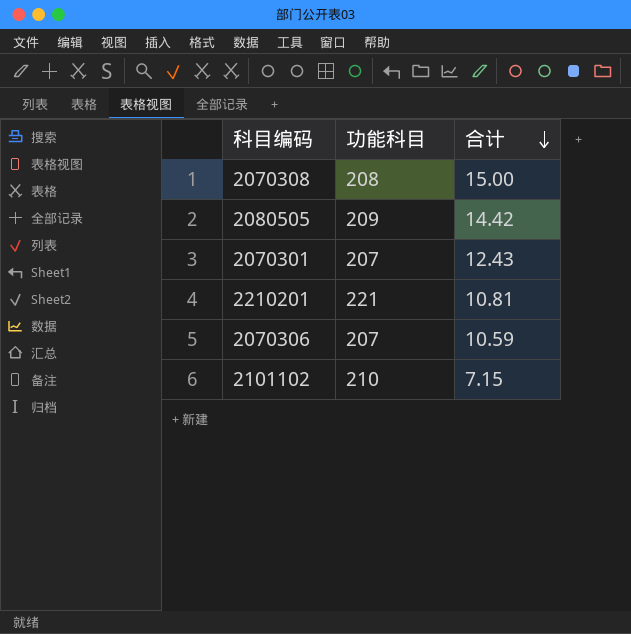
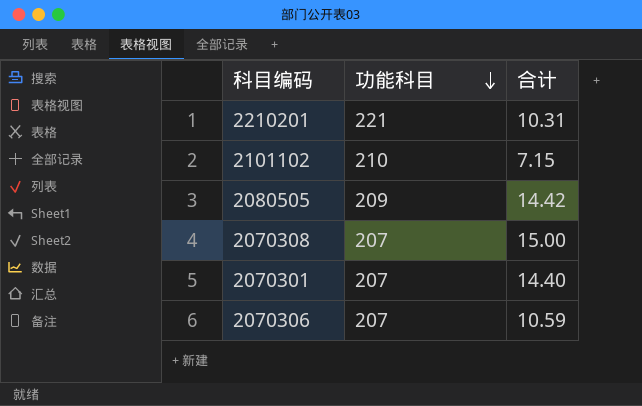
row order: 合计 descending -> 功能科目 descending
2210201 | 合计: 10.81 -> 10.31
2070308 | 功能科目: 208 -> 207
2070301 | 合计: 12.43 -> 14.40

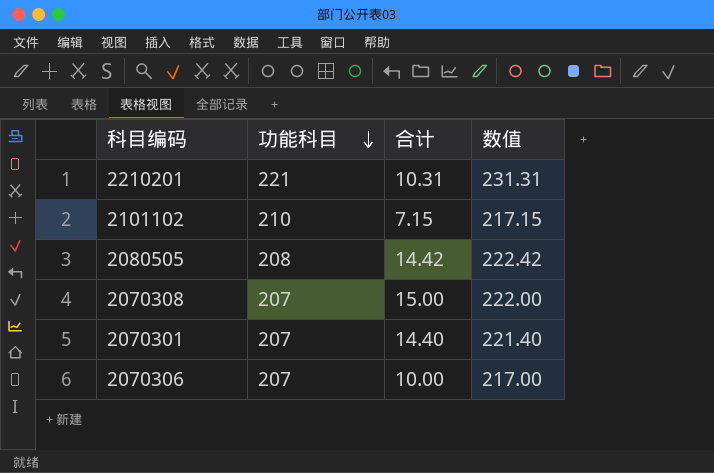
column 数值 | formula: none -> [功能科目] + [合计]
2080505 | 功能科目: 209 -> 208
2070306 | 合计: 10.59 -> 10.00

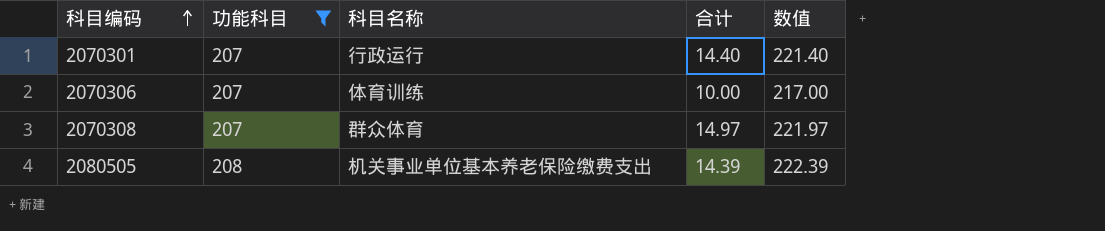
filter: none -> 功能科目 <= 208
row order: 功能科目 descending -> 科目编码 ascending
column 科目名称 | position: none -> 3
2070308 | 合计: 15.00 -> 14.97
2070308 | 数值: 222.00 -> 221.97
2080505 | 合计: 14.42 -> 14.39
2080505 | 数值: 222.42 -> 222.39

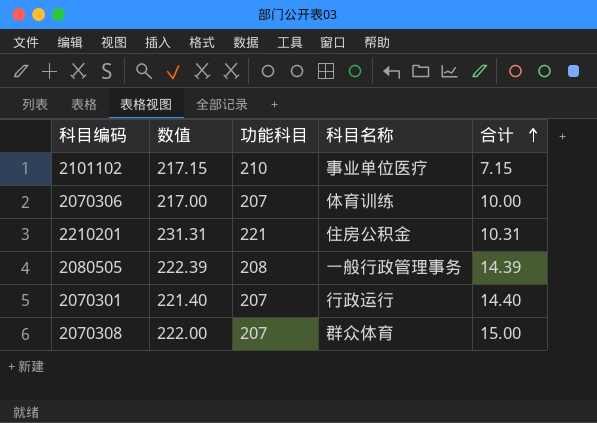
filter: 功能科目 <= 208 -> none
row order: 科目编码 ascending -> 合计 ascending
column 数值 | position: 5 -> 2
2080505 | 科目名称: 机关事业单位基本养老保险缴费支出 -> 一般行政管理事务
2070308 | 数值: 221.97 -> 222.00
2070308 | 合计: 14.97 -> 15.00

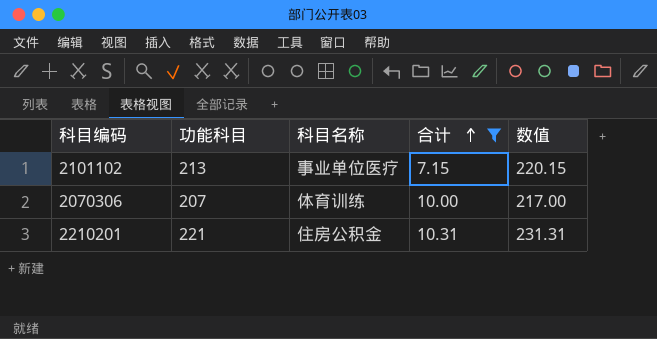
filter: none -> 合计 <= 10.31
column 数值 | position: 2 -> 5
2101102 | 功能科目: 210 -> 213
2101102 | 数值: 217.15 -> 220.15

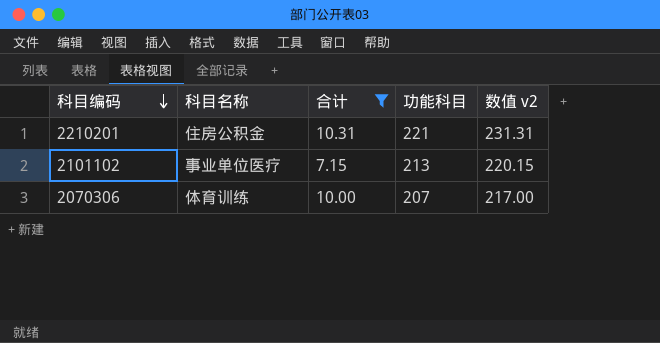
row order: 合计 ascending -> 科目编码 descending
column 功能科目 | position: 2 -> 4
column name: 数值 -> 数值 v2

